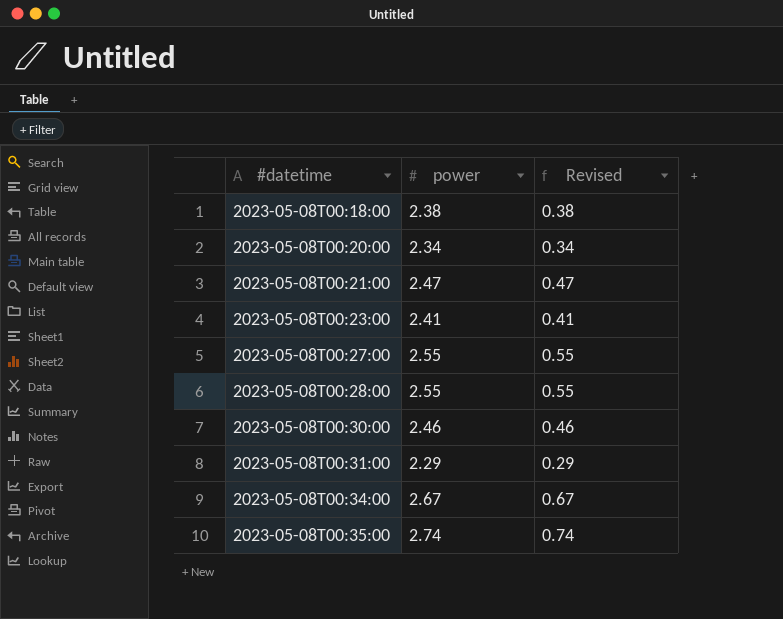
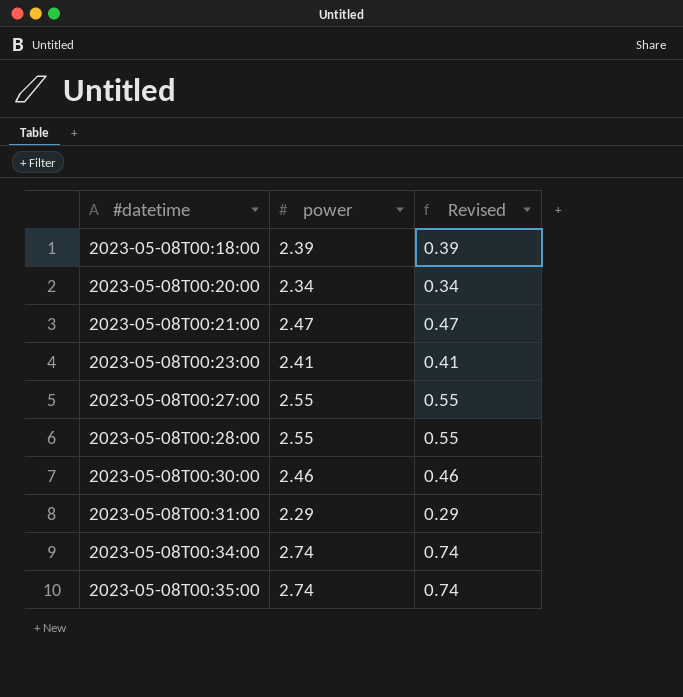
2023-05-08T00:18:00 | power: 2.38 -> 2.39
2023-05-08T00:18:00 | Revised: 0.38 -> 0.39
2023-05-08T00:34:00 | power: 2.67 -> 2.74
2023-05-08T00:34:00 | Revised: 0.67 -> 0.74

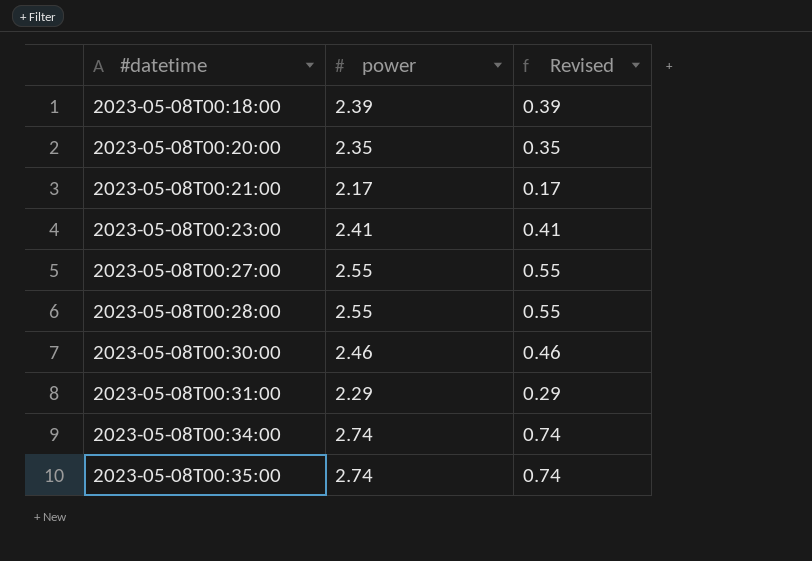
2023-05-08T00:20:00 | power: 2.34 -> 2.35
2023-05-08T00:20:00 | Revised: 0.34 -> 0.35
2023-05-08T00:21:00 | power: 2.47 -> 2.17
2023-05-08T00:21:00 | Revised: 0.47 -> 0.17

